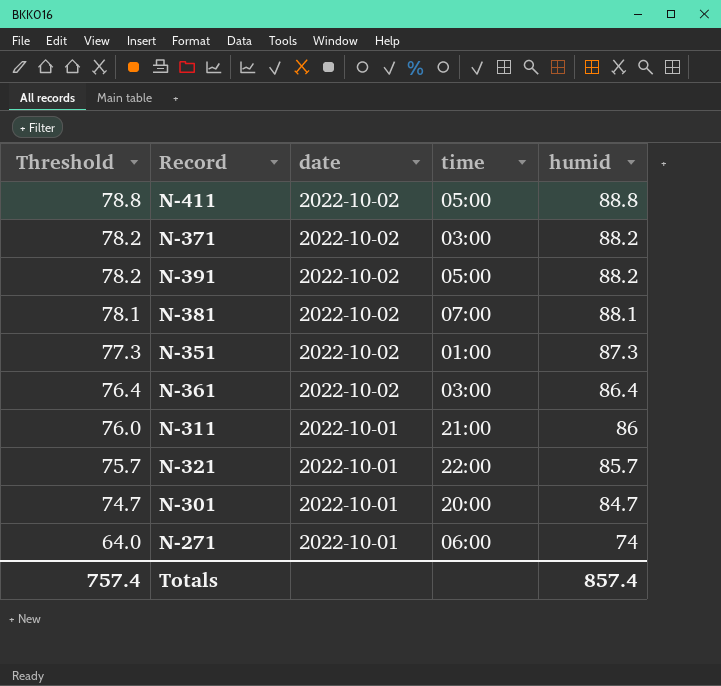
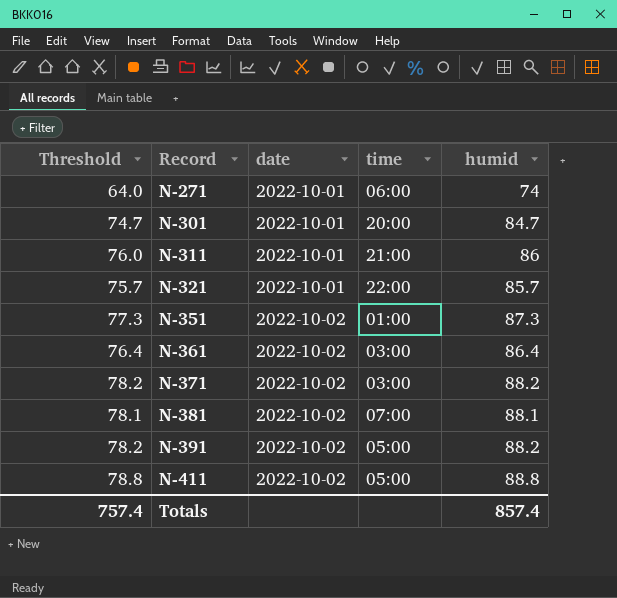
row order: Threshold descending -> Record ascending

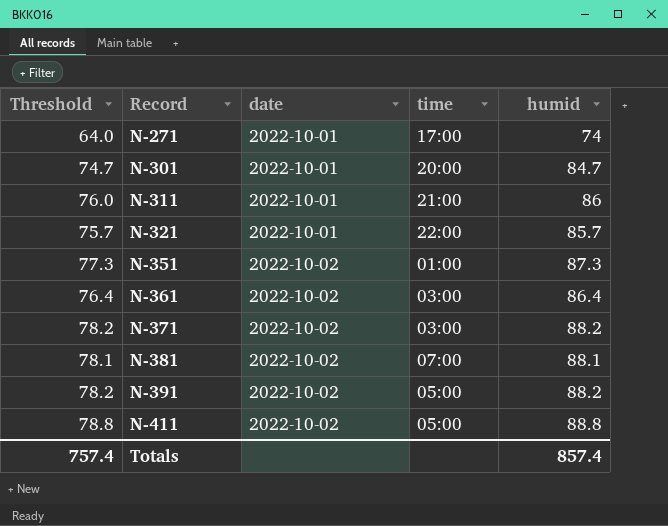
N-271 | time: 06:00 -> 17:00

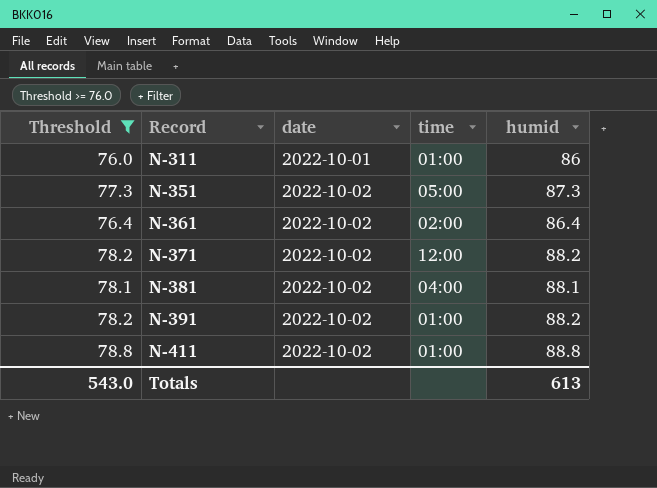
filter: none -> Threshold >= 76.0
N-311 | time: 21:00 -> 01:00
N-351 | time: 01:00 -> 05:00
N-361 | time: 03:00 -> 02:00
N-371 | time: 03:00 -> 12:00
N-381 | time: 07:00 -> 04:00
N-391 | time: 05:00 -> 01:00
N-411 | time: 05:00 -> 01:00
Totals | Threshold: 757.4 -> 543.0
Totals | humid: 857.4 -> 613

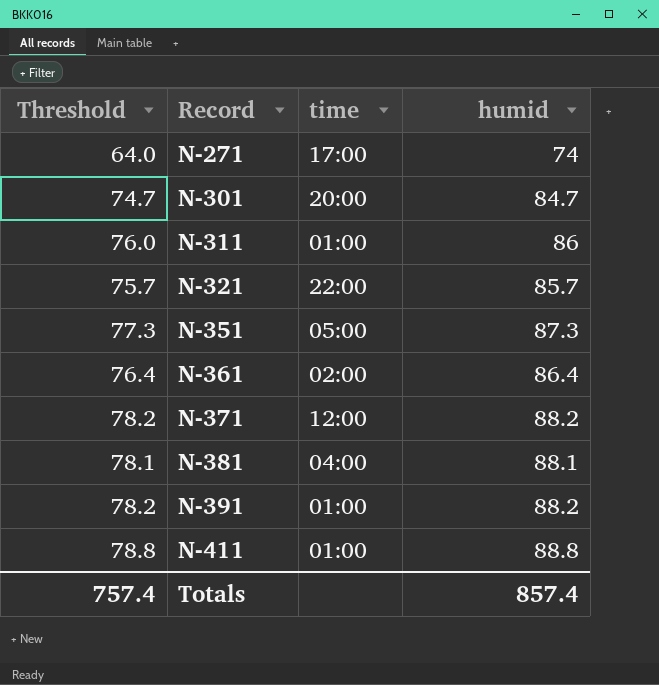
filter: Threshold >= 76.0 -> none
column date | position: 3 -> none
Totals | Threshold: 543.0 -> 757.4
Totals | humid: 613 -> 857.4

